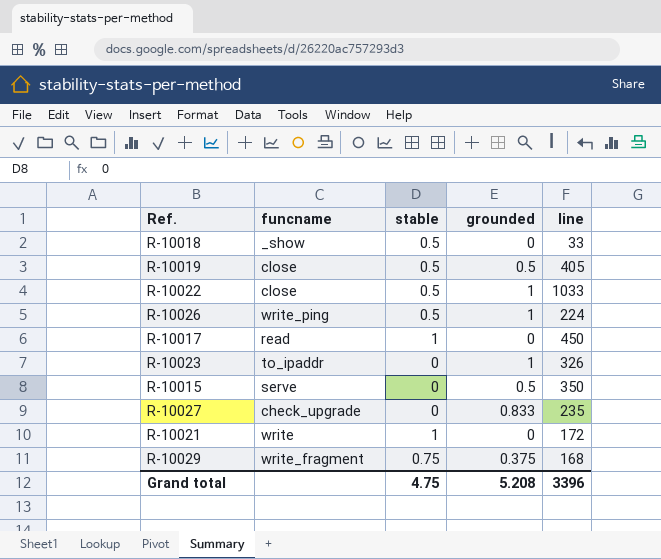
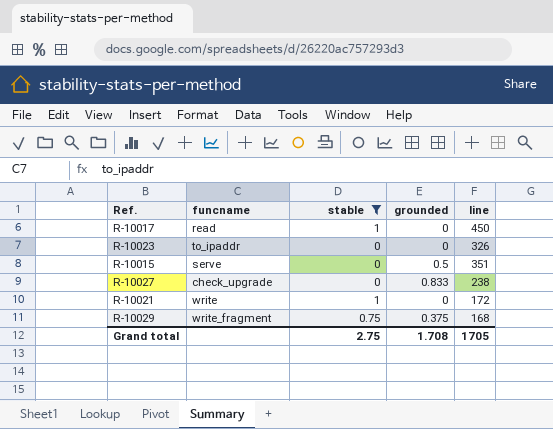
filter: none -> stable != 0.5
R-10023 | grounded: 1 -> 0
R-10015 | line: 350 -> 351
R-10027 | line: 235 -> 238
Grand total | stable: 4.75 -> 2.75
Grand total | grounded: 5.208 -> 1.708
Grand total | line: 3396 -> 1705

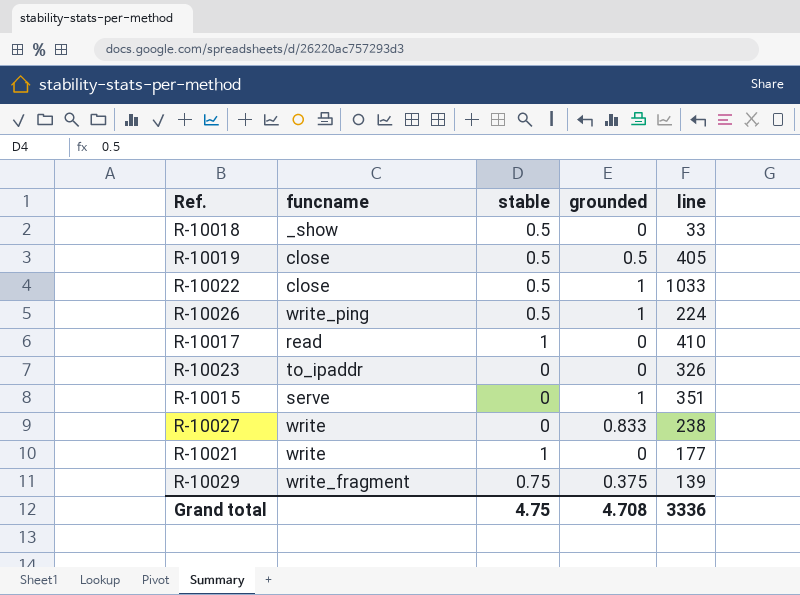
filter: stable != 0.5 -> none
R-10017 | line: 450 -> 410
R-10015 | grounded: 0.5 -> 1
R-10027 | funcname: check_upgrade -> write
R-10021 | line: 172 -> 177
R-10029 | line: 168 -> 139
Grand total | stable: 2.75 -> 4.75
Grand total | grounded: 1.708 -> 4.708
Grand total | line: 1705 -> 3336

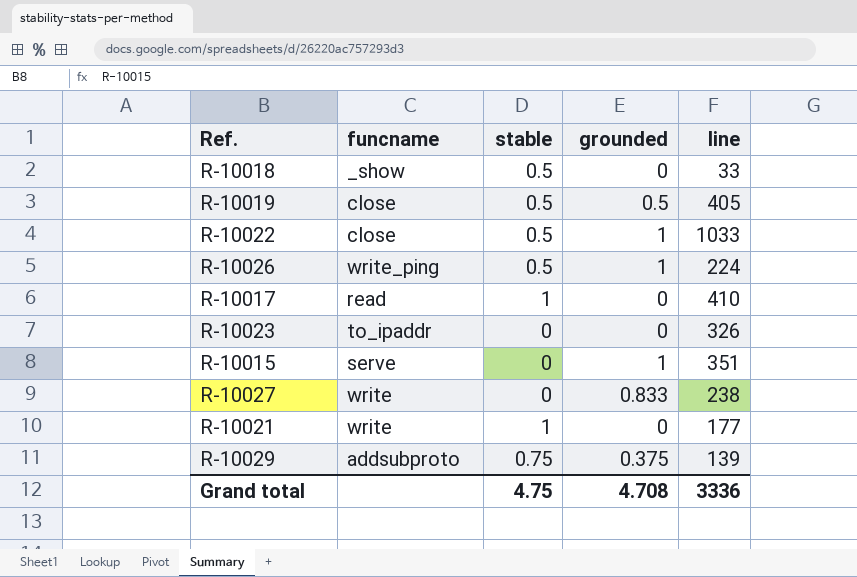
R-10029 | funcname: write_fragment -> addsubproto

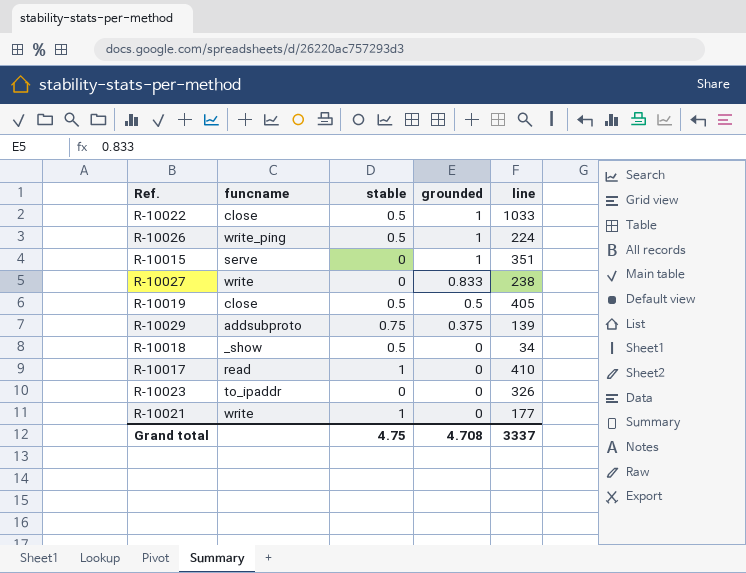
row order: none -> grounded descending
R-10018 | line: 33 -> 34
Grand total | line: 3336 -> 3337

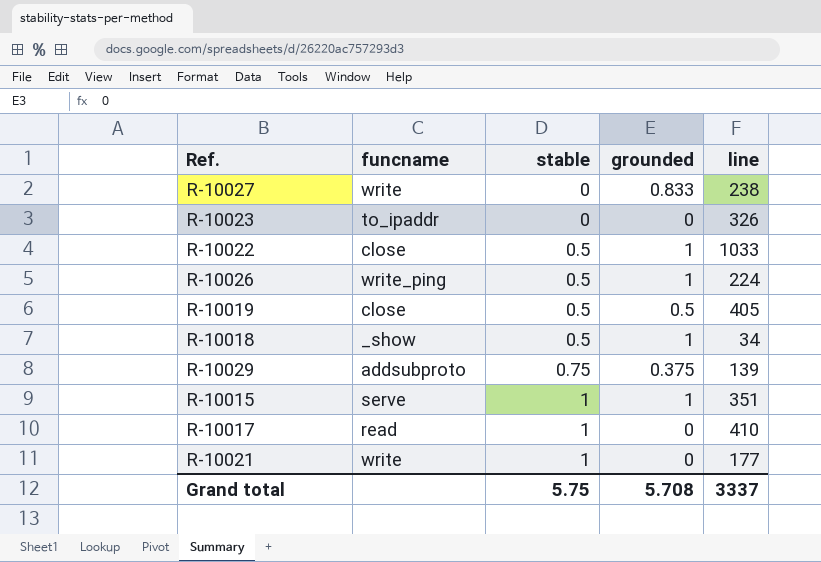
row order: grounded descending -> stable ascending
R-10018 | grounded: 0 -> 1
R-10015 | stable: 0 -> 1
Grand total | stable: 4.75 -> 5.75
Grand total | grounded: 4.708 -> 5.708

